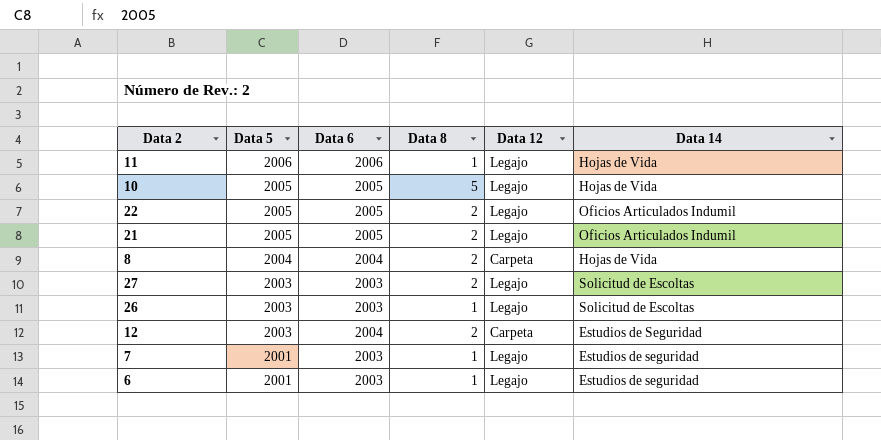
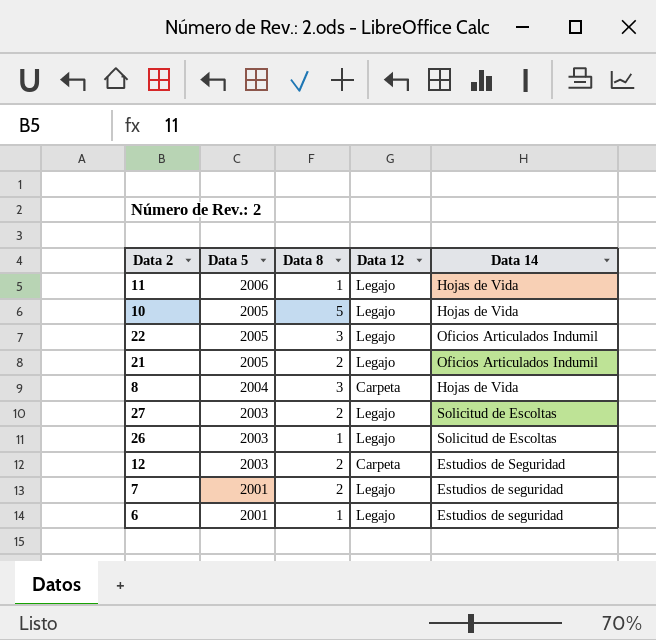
column Data 6 | position: 3 -> none
22 | Data 8: 2 -> 3
8 | Data 8: 2 -> 3
7 | Data 8: 1 -> 2

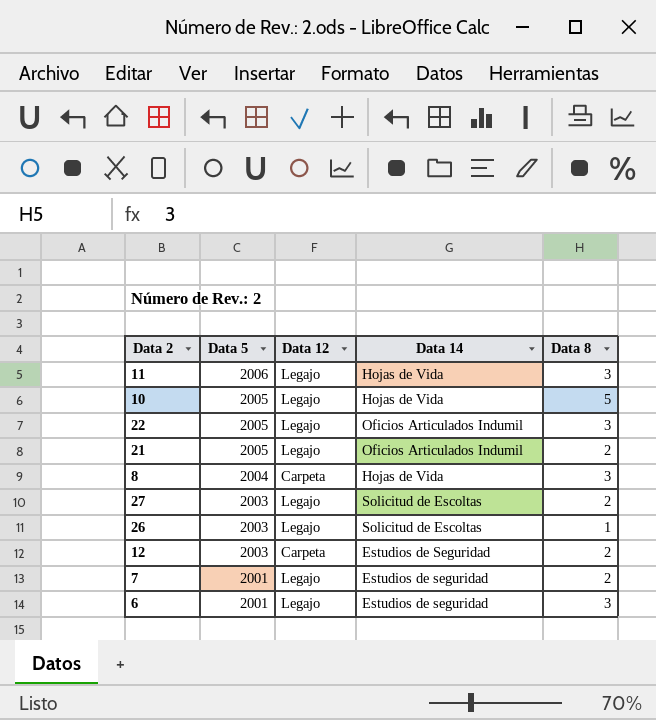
column Data 8 | position: 3 -> 5
11 | Data 8: 1 -> 3
6 | Data 8: 1 -> 3

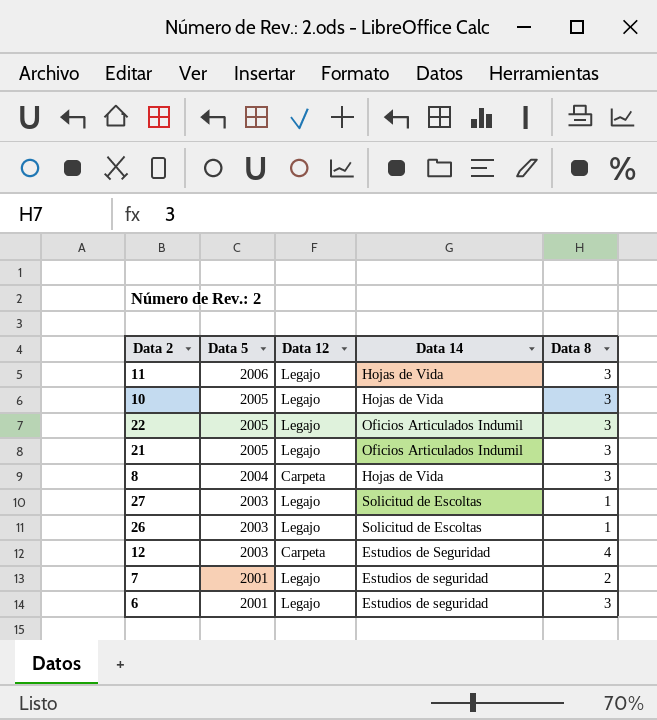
10 | Data 8: 5 -> 3
21 | Data 8: 2 -> 3
27 | Data 8: 2 -> 1
12 | Data 8: 2 -> 4

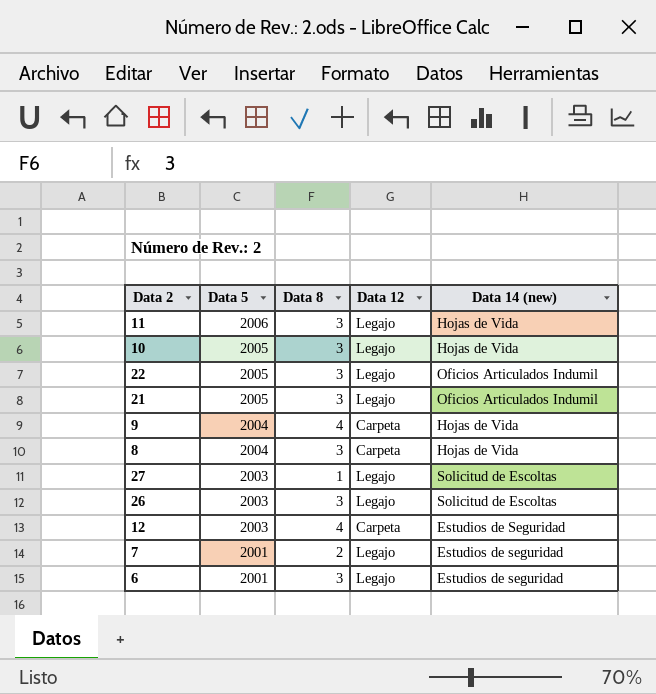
column Data 8 | position: 5 -> 3
column name: Data 14 -> Data 14 (new)
row 9: none -> 2004 | 4 | Carpeta | Hojas de Vida
26 | Data 8: 1 -> 3

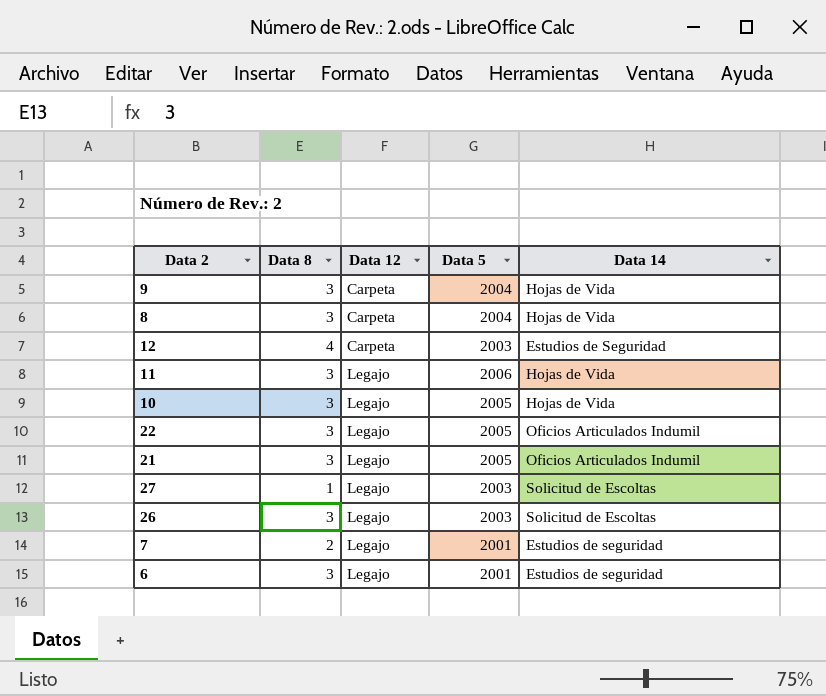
row order: Data 5 descending -> Data 12 ascending
column Data 5 | position: 2 -> 4
column name: Data 14 (new) -> Data 14
9 | Data 8: 4 -> 3

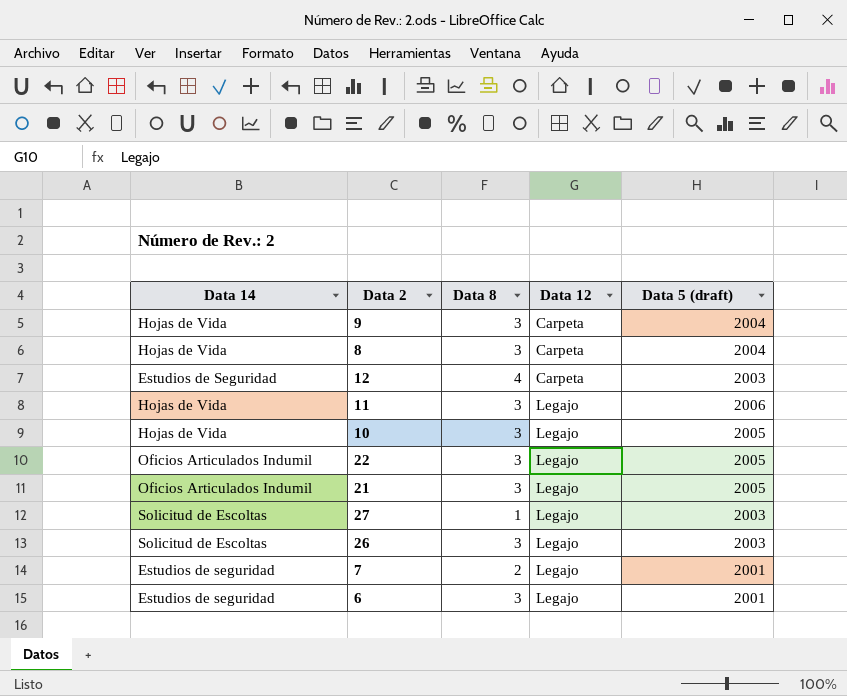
column Data 14 | position: 5 -> 1
column name: Data 5 -> Data 5 (draft)

